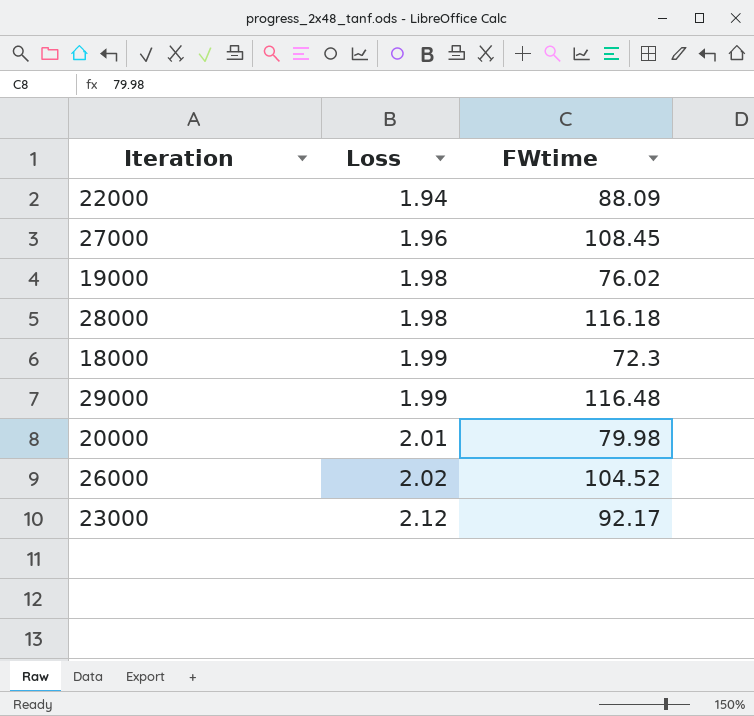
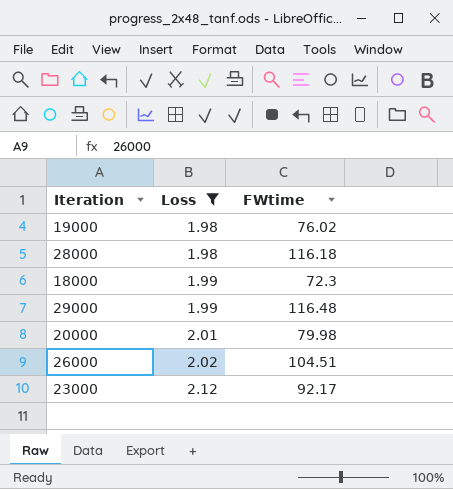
filter: none -> Loss >= 1.98
26000 | FWtime: 104.52 -> 104.51

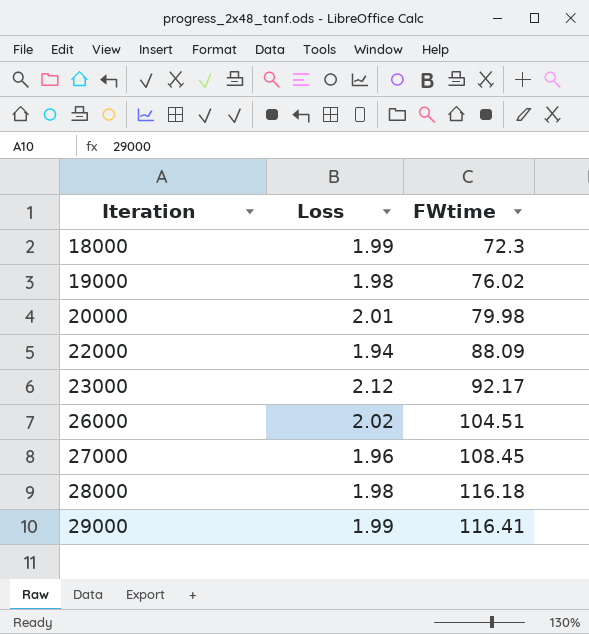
filter: Loss >= 1.98 -> none
row order: Loss ascending -> Iteration ascending
29000 | FWtime: 116.48 -> 116.41

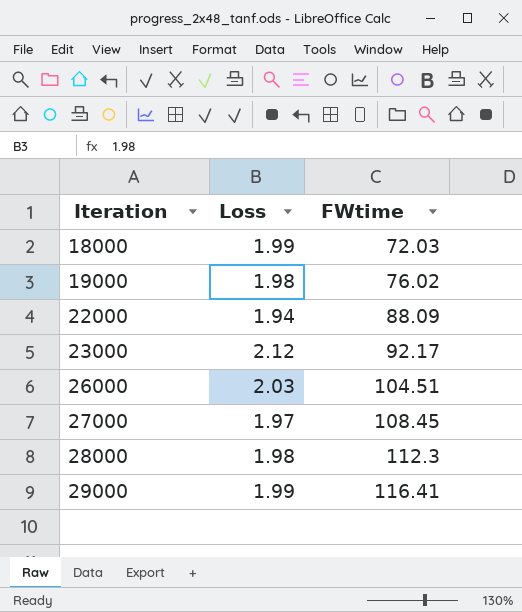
row 20000: 2.01 | 79.98 -> none
18000 | FWtime: 72.3 -> 72.03
26000 | Loss: 2.02 -> 2.03
27000 | Loss: 1.96 -> 1.97
28000 | FWtime: 116.18 -> 112.3

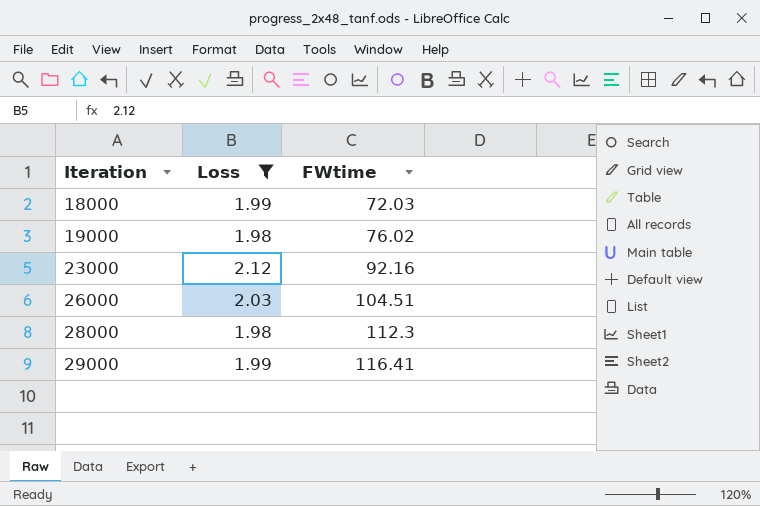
filter: none -> Loss >= 1.98
23000 | FWtime: 92.17 -> 92.16

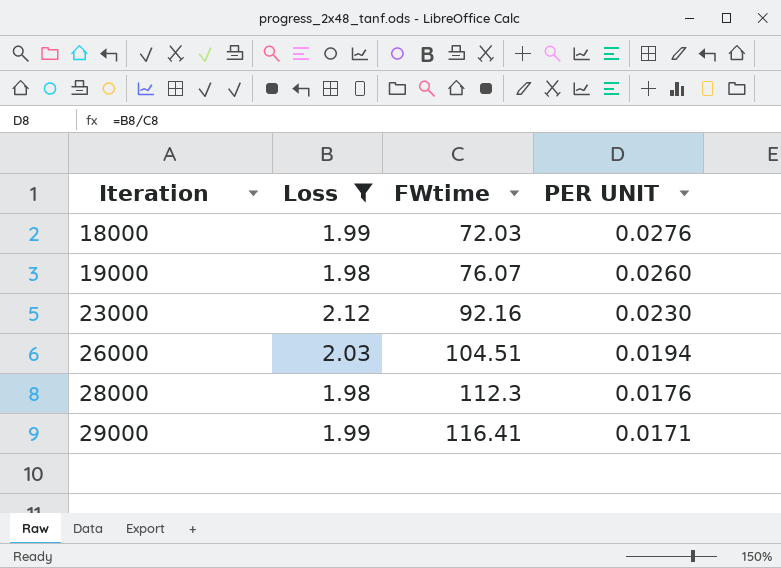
column PER UNIT | formula: none -> [Loss] / [FWtime]
19000 | FWtime: 76.02 -> 76.07

